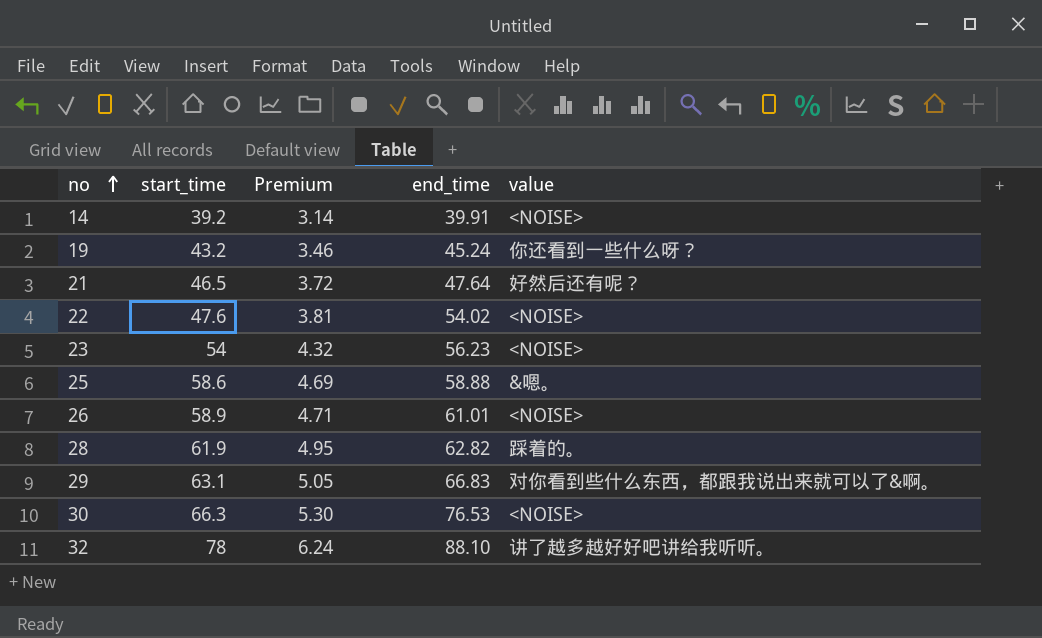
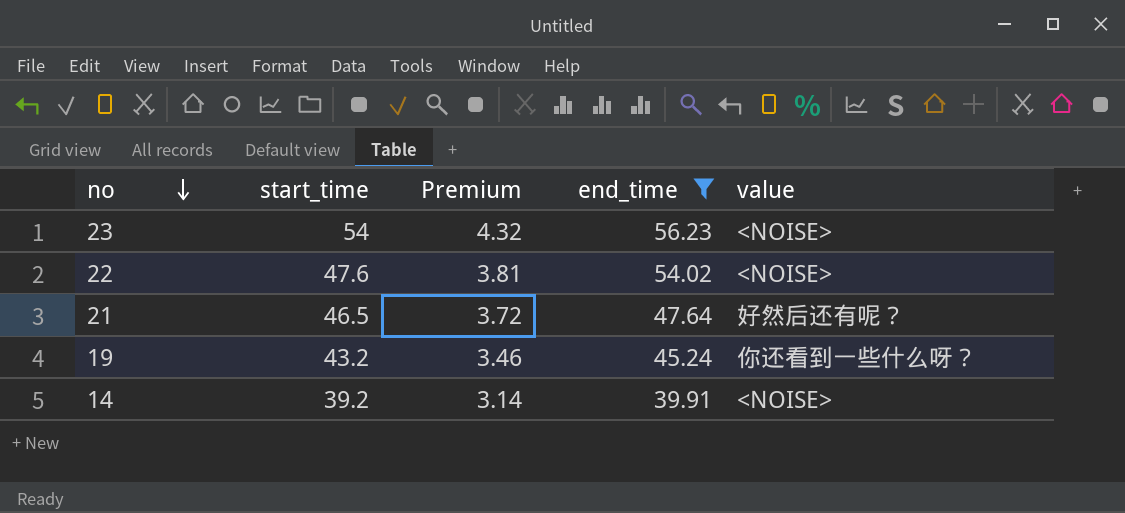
filter: none -> end_time <= 56.23
row order: no ascending -> no descending

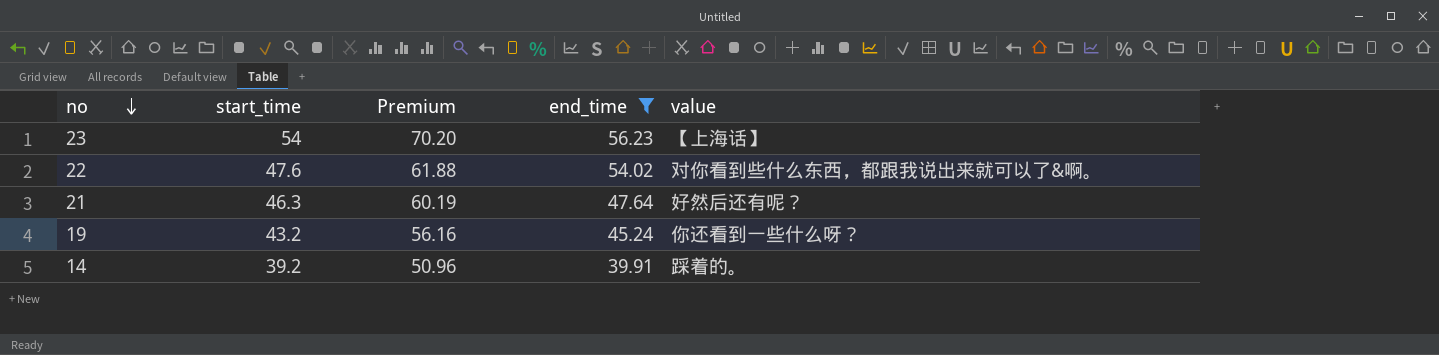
column Premium | formula: [start_time] * 0.08 -> [start_time] * 1.3
23 | value: <NOISE> -> 【上海话】
22 | value: <NOISE> -> 对你看到些什么东西，都跟我说出来就可以了&啊。
21 | start_time: 46.5 -> 46.3
14 | value: <NOISE> -> 踩着的。

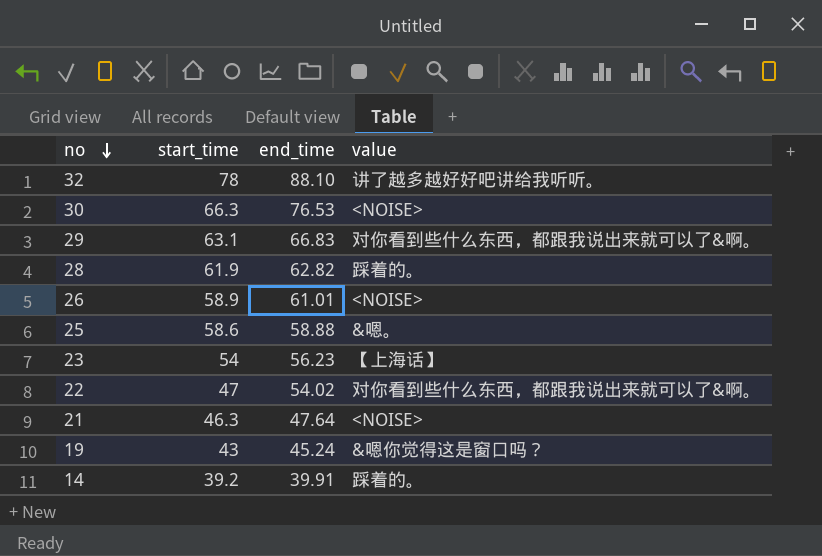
filter: end_time <= 56.23 -> none
column Premium | formula: [start_time] * 1.3 -> none
22 | start_time: 47.6 -> 47
21 | value: 好然后还有呢？ -> <NOISE>
19 | start_time: 43.2 -> 43
19 | value: 你还看到一些什么呀？ -> &嗯你觉得这是窗口吗？

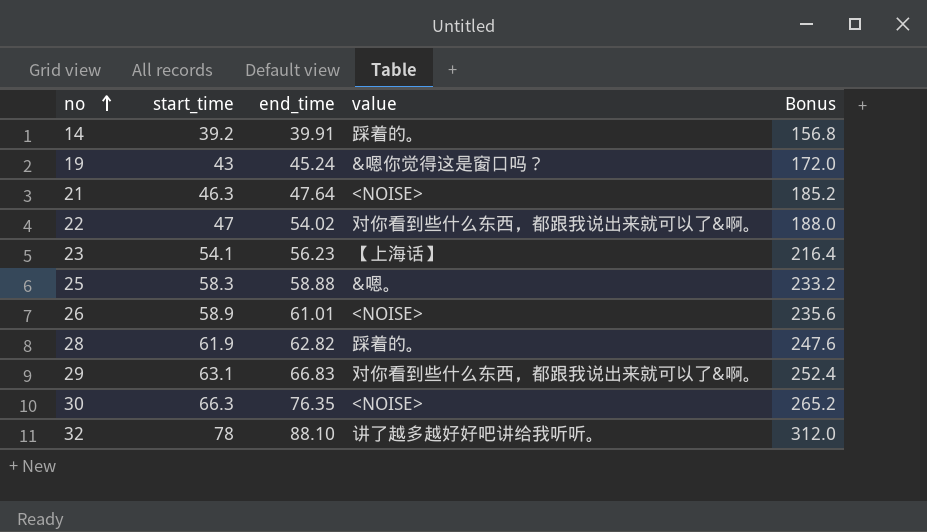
row order: no descending -> no ascending
column Bonus | formula: none -> [start_time] * 4
23 | start_time: 54 -> 54.1
25 | start_time: 58.6 -> 58.3
30 | end_time: 76.53 -> 76.35

